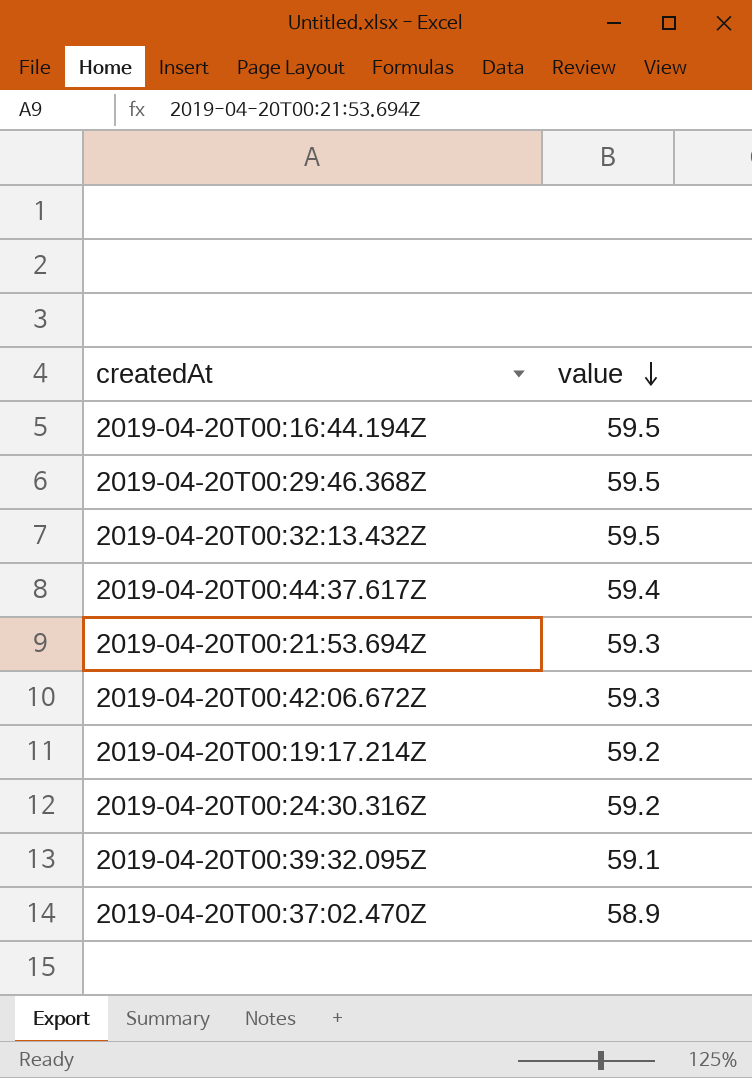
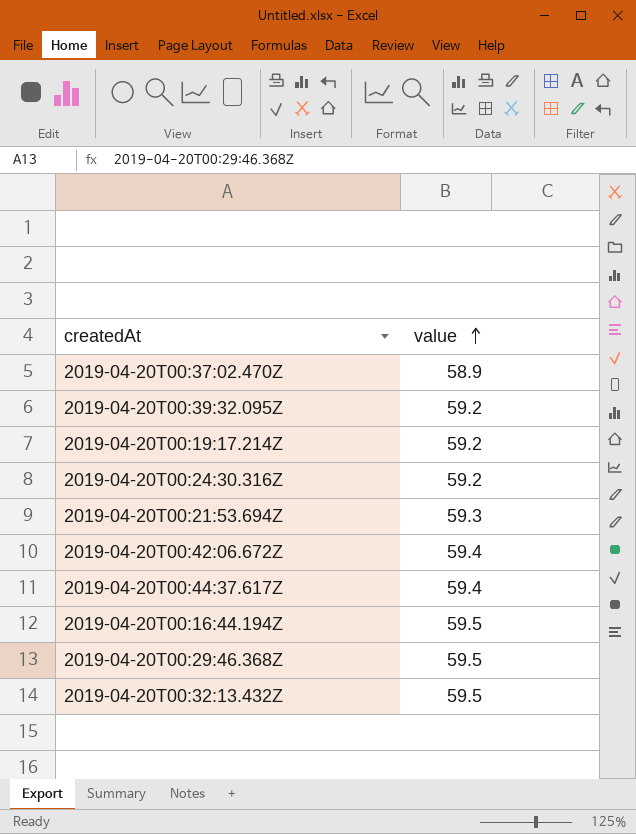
row order: value descending -> value ascending
2019-04-20T00:39:32.095Z | value: 59.1 -> 59.2
2019-04-20T00:42:06.672Z | value: 59.3 -> 59.4

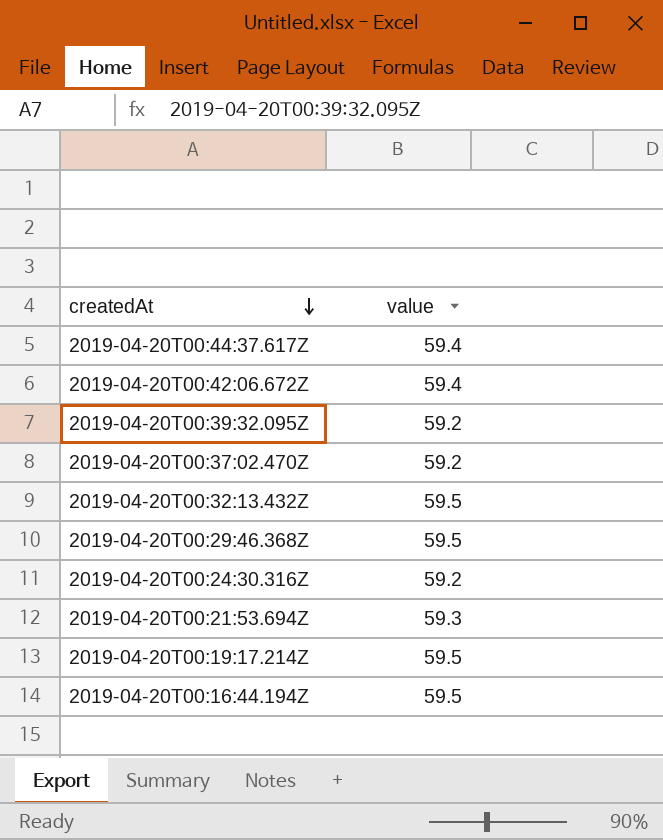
row order: value ascending -> createdAt descending
2019-04-20T00:37:02.470Z | value: 58.9 -> 59.2
2019-04-20T00:19:17.214Z | value: 59.2 -> 59.5

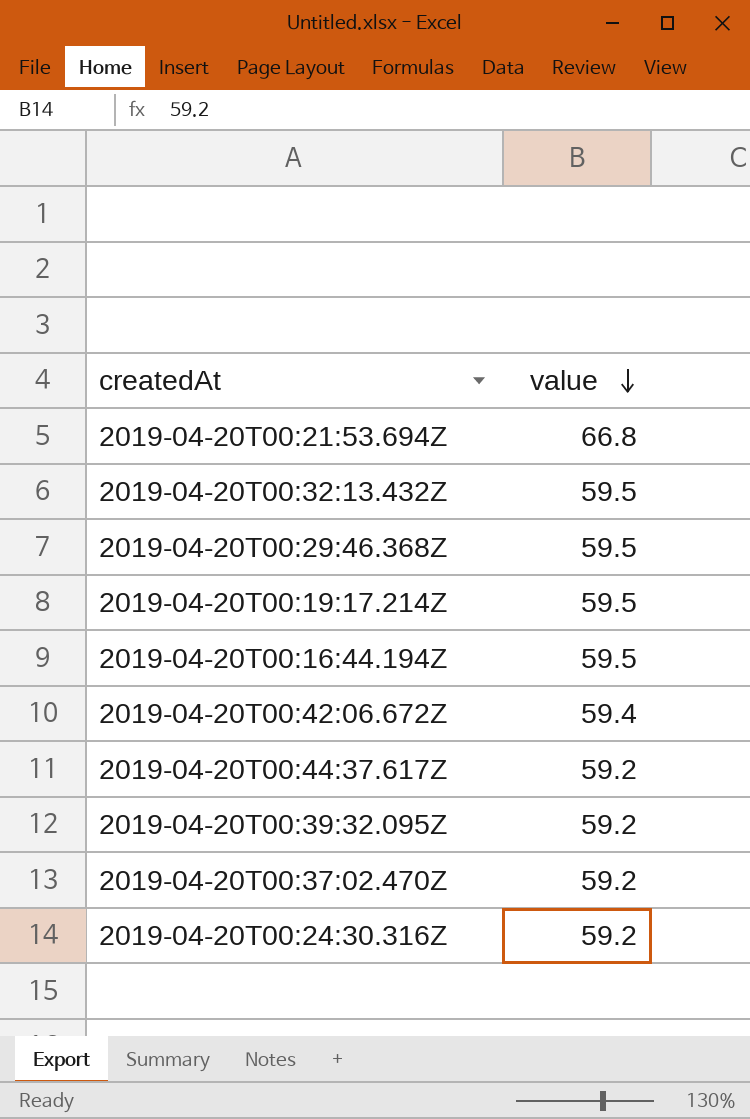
row order: createdAt descending -> value descending
2019-04-20T00:21:53.694Z | value: 59.3 -> 66.8
2019-04-20T00:44:37.617Z | value: 59.4 -> 59.2

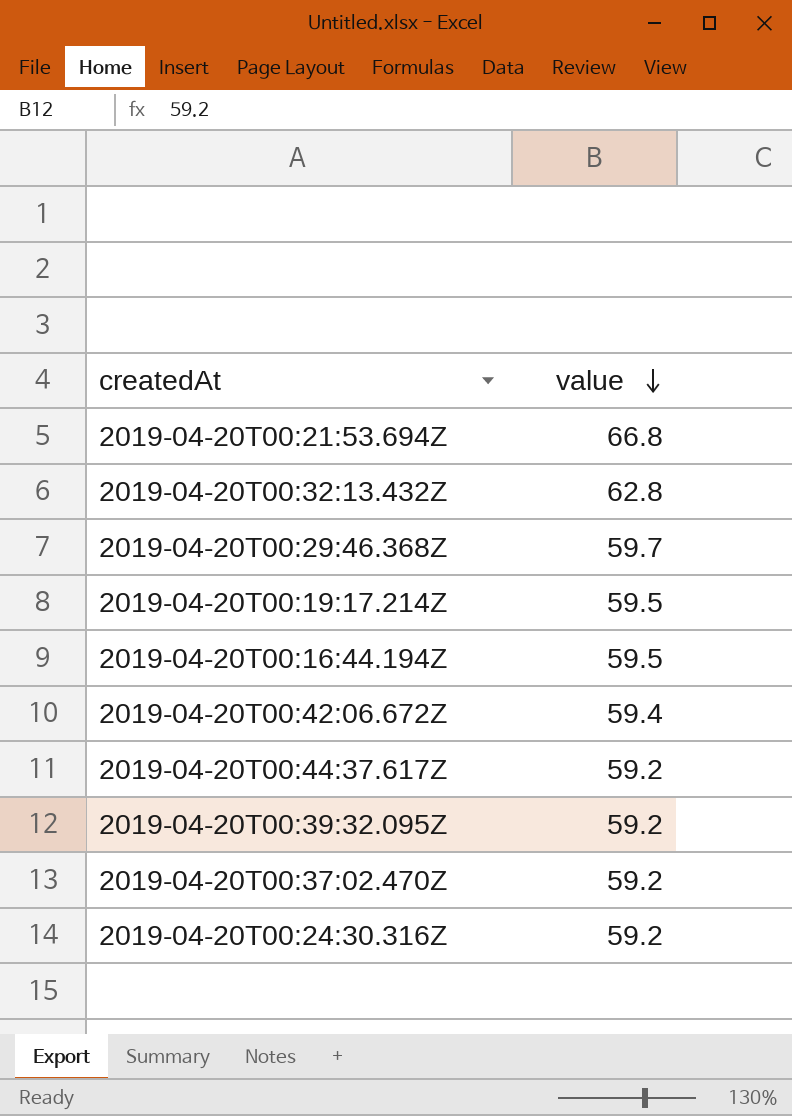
2019-04-20T00:32:13.432Z | value: 59.5 -> 62.8
2019-04-20T00:29:46.368Z | value: 59.5 -> 59.7

